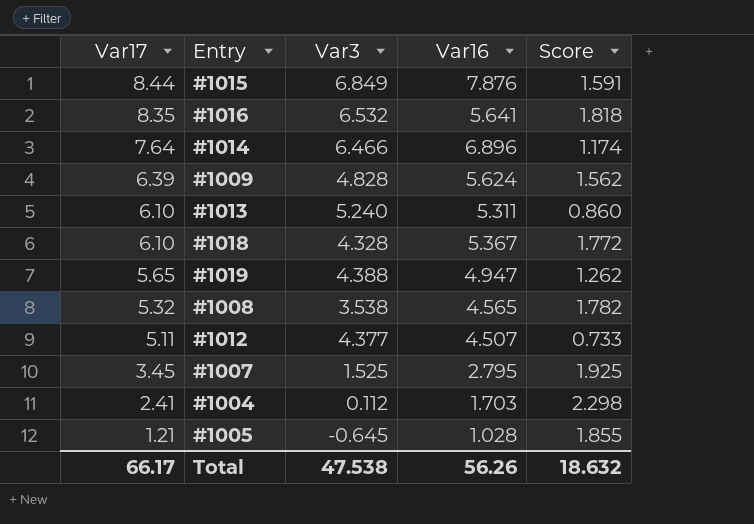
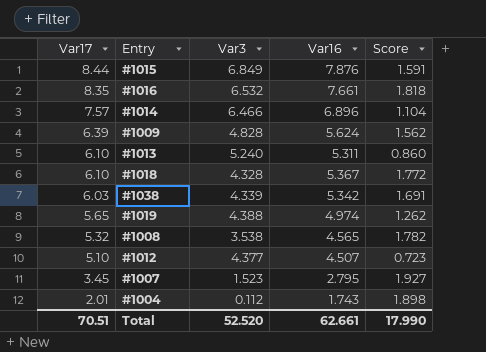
row #1005: 1.21 | -0.645 | 1.028 | 1.855 -> none
#1016 | Var16: 5.641 -> 7.661
#1014 | Var17: 7.64 -> 7.57
#1014 | Score: 1.174 -> 1.104
row #1038: none -> 6.03 | 4.339 | 5.342 | 1.691
#1019 | Var16: 4.947 -> 4.974
#1012 | Var17: 5.11 -> 5.10
#1012 | Score: 0.733 -> 0.723
#1007 | Var3: 1.525 -> 1.523
#1007 | Score: 1.925 -> 1.927
#1004 | Var17: 2.41 -> 2.01
#1004 | Var16: 1.703 -> 1.743
#1004 | Score: 2.298 -> 1.898
Total | Var17: 66.17 -> 70.51
Total | Var3: 47.538 -> 52.520
Total | Var16: 56.26 -> 62.661
Total | Score: 18.632 -> 17.990

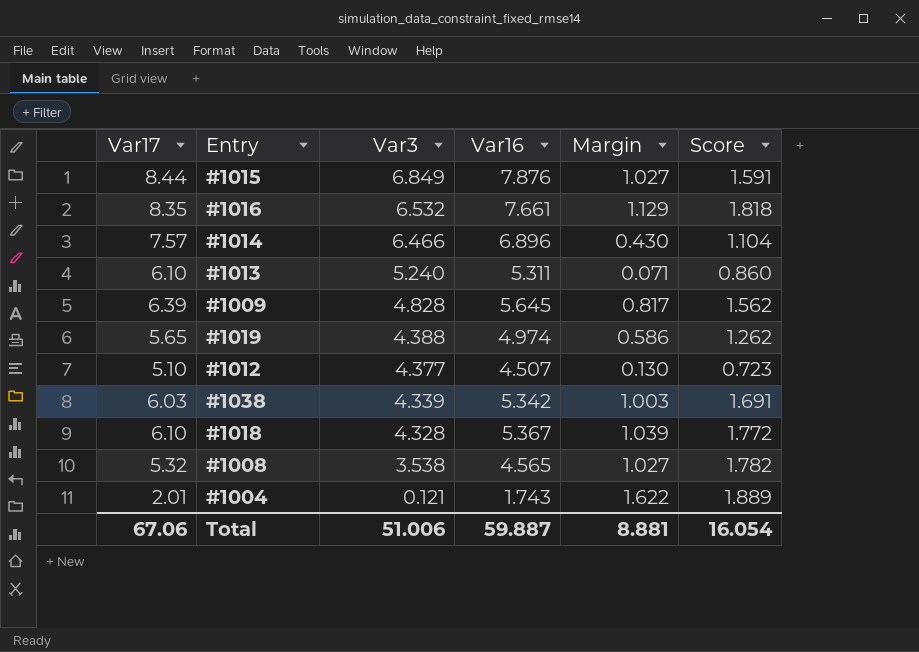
row order: Var17 descending -> Var3 descending
column Margin | formula: none -> [Var16] - [Var3]
row #1007: 3.45 | 1.523 | 2.795 | 1.927 -> none
#1009 | Var16: 5.624 -> 5.645
#1004 | Var3: 0.112 -> 0.121
#1004 | Score: 1.898 -> 1.889
Total | Var17: 70.51 -> 67.06
Total | Var3: 52.520 -> 51.006
Total | Var16: 62.661 -> 59.887
Total | Score: 17.990 -> 16.054

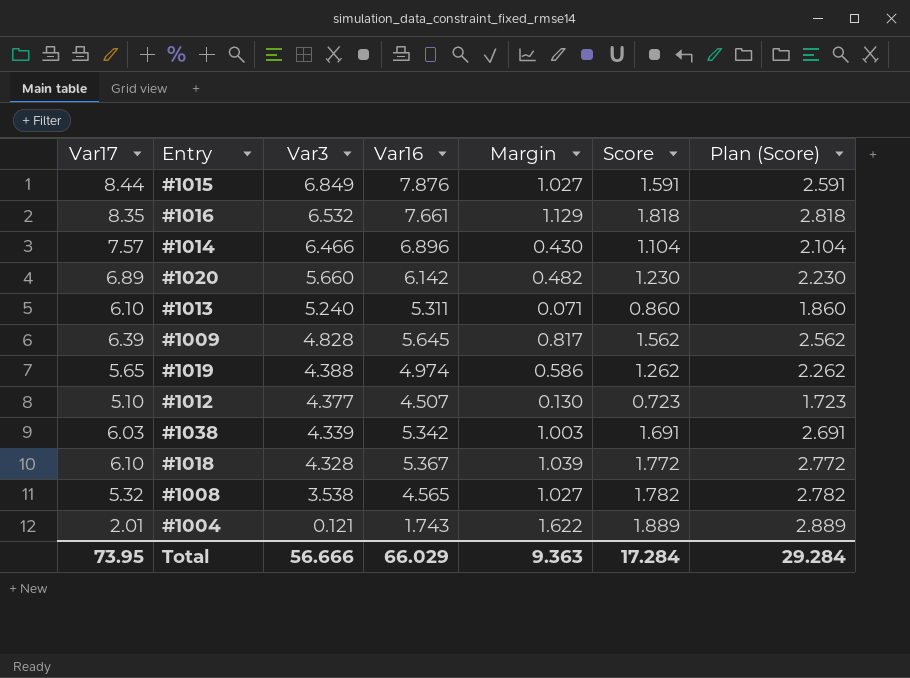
column Plan (Score) | formula: none -> [Score] + 1
row #1020: none -> 6.89 | 5.660 | 6.142 | 0.482 | 1.230 | 2.230
Total | Var17: 67.06 -> 73.95
Total | Var3: 51.006 -> 56.666
Total | Var16: 59.887 -> 66.029
Total | Margin: 8.881 -> 9.363
Total | Score: 16.054 -> 17.284

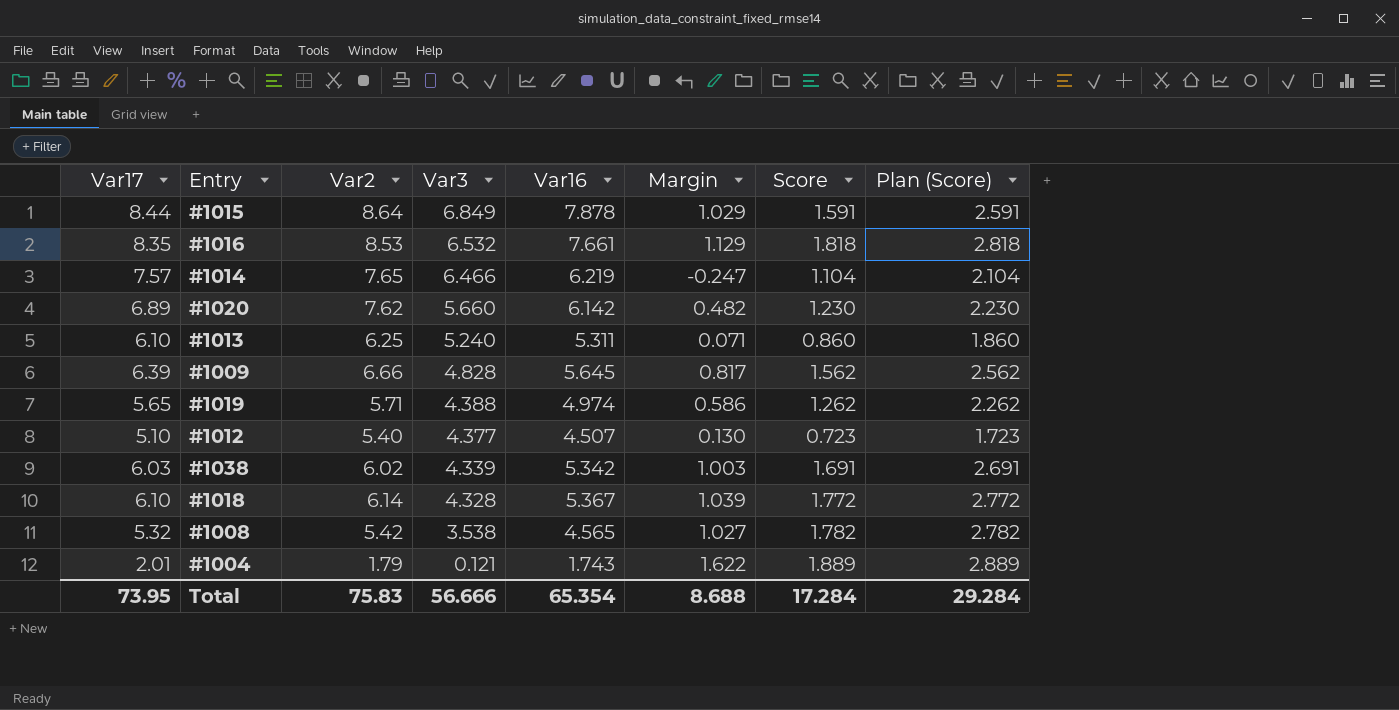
column Var2 | position: none -> 3
#1015 | Var16: 7.876 -> 7.878
#1015 | Margin: 1.027 -> 1.029
#1014 | Var16: 6.896 -> 6.219
#1014 | Margin: 0.430 -> -0.247
Total | Var16: 66.029 -> 65.354
Total | Margin: 9.363 -> 8.688

